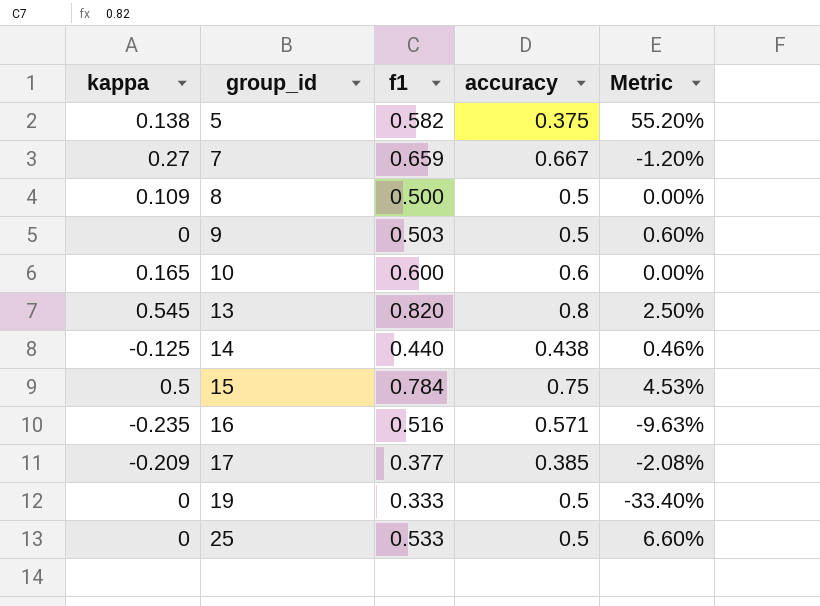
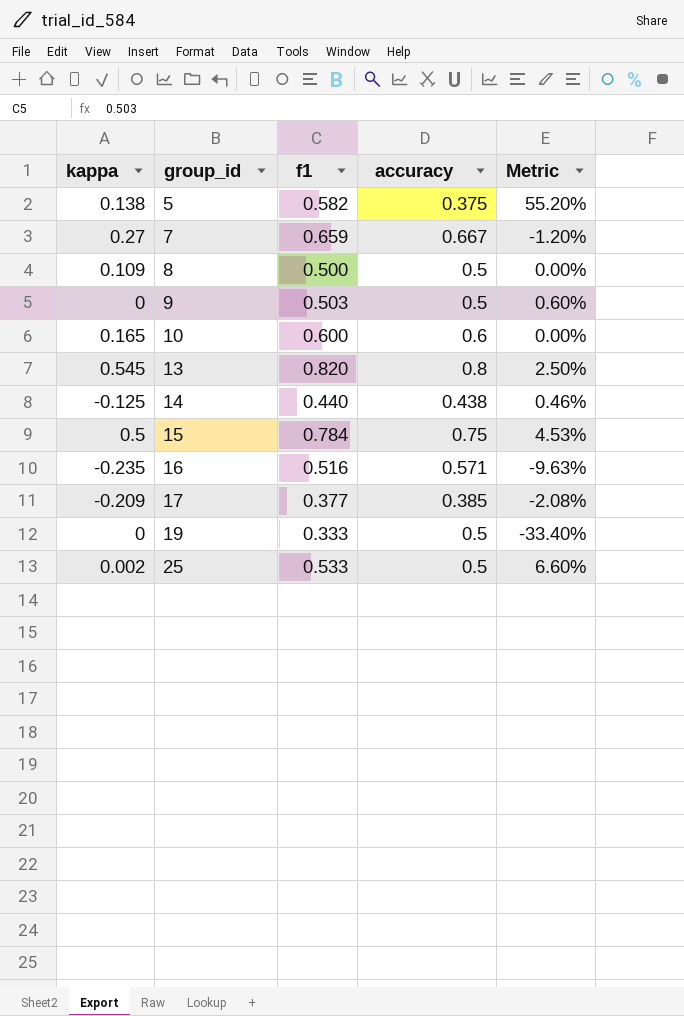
25 | kappa: 0 -> 0.002

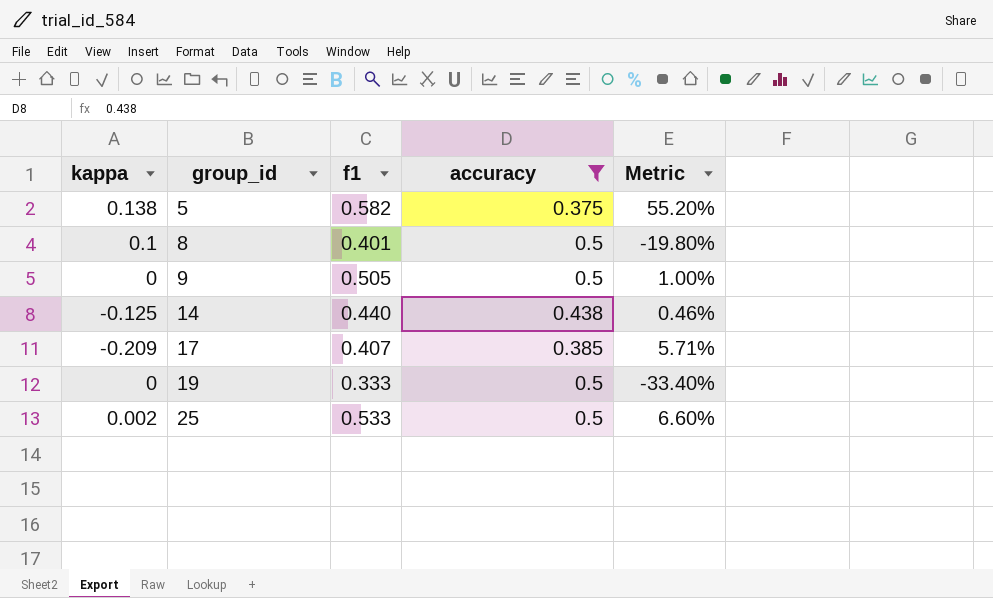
filter: none -> accuracy <= 0.5
8 | kappa: 0.109 -> 0.1
8 | f1: 0.500 -> 0.401
8 | Metric: 0.00% -> -19.80%
9 | f1: 0.503 -> 0.505
9 | Metric: 0.60% -> 1.00%
17 | f1: 0.377 -> 0.407
17 | Metric: -2.08% -> 5.71%

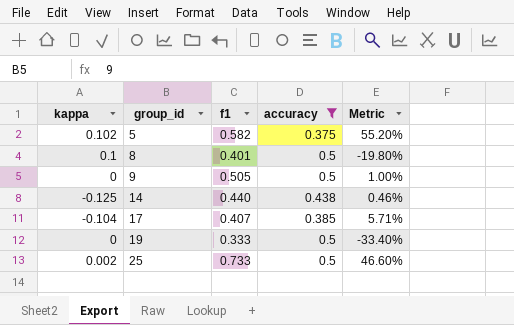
5 | kappa: 0.138 -> 0.102
17 | kappa: -0.209 -> -0.104
25 | f1: 0.533 -> 0.733
25 | Metric: 6.60% -> 46.60%

